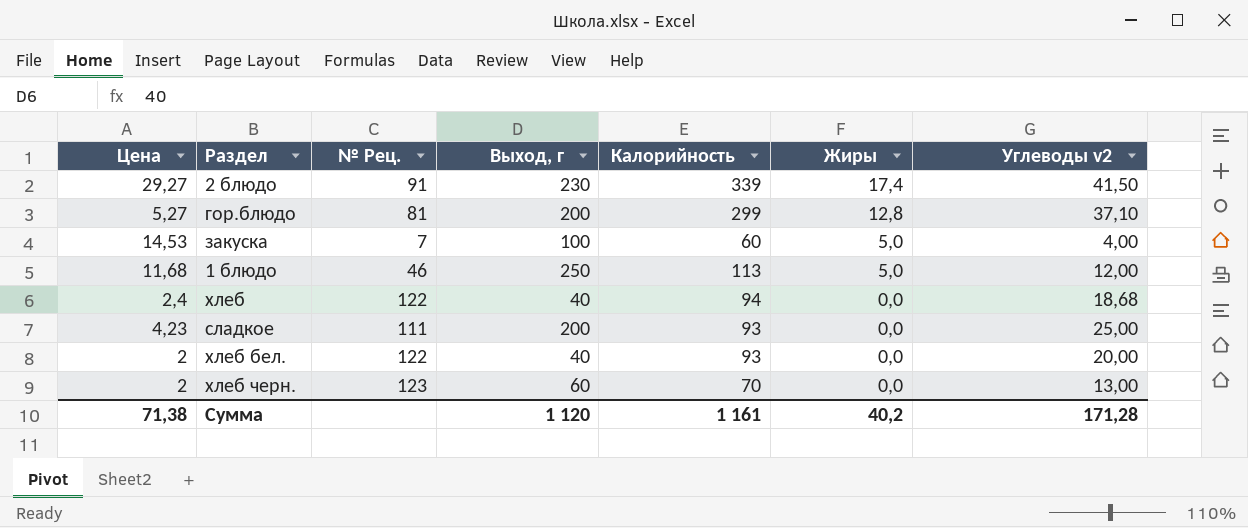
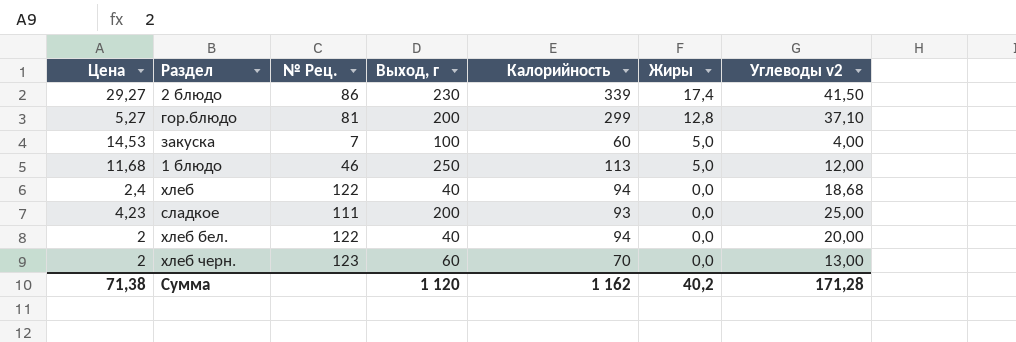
2 блюдо | № Рец.: 91 -> 86
хлеб бел. | Калорийность: 93 -> 94
Сумма | Калорийность: 1 161 -> 1 162

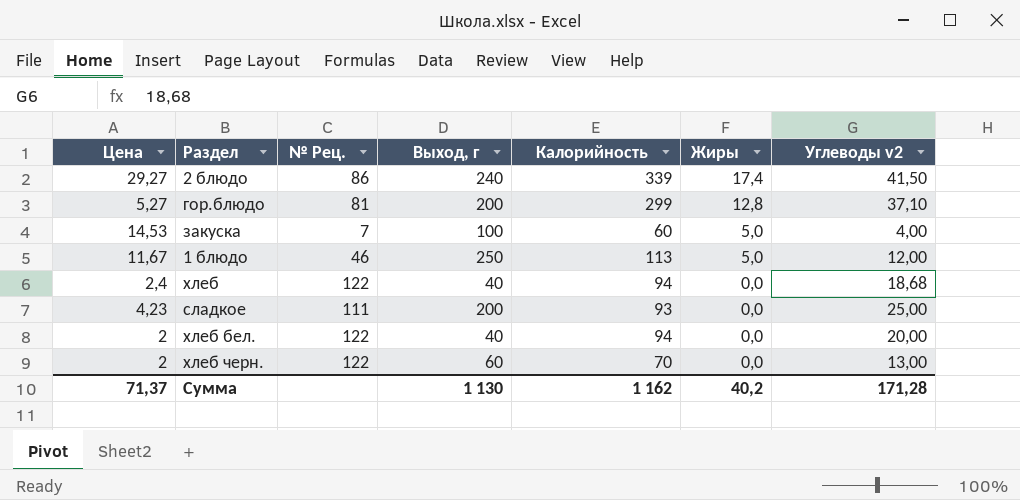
2 блюдо | Выход, г: 230 -> 240
1 блюдо | Цена: 11,68 -> 11,67
хлеб черн. | № Рец.: 123 -> 122
Сумма | Цена: 71,38 -> 71,37
Сумма | Выход, г: 1 120 -> 1 130

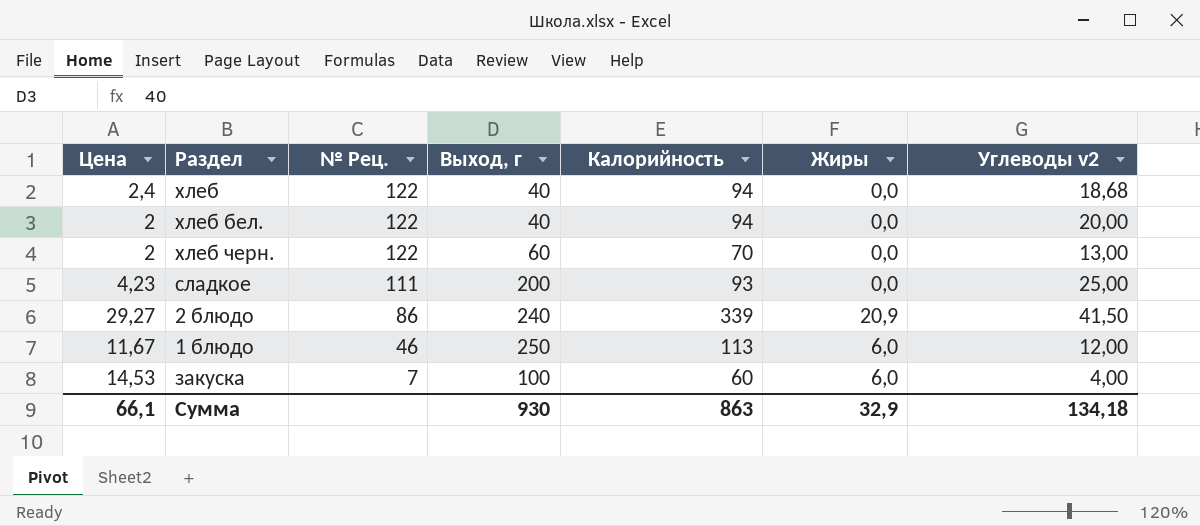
row order: Жиры descending -> № Рец. descending
row гор.блюдо: 5,27 | 81 | 200 | 299 | 12,8 | 37,10 -> none
2 блюдо | Жиры: 17,4 -> 20,9
1 блюдо | Жиры: 5,0 -> 6,0
закуска | Жиры: 5,0 -> 6,0
Сумма | Цена: 71,37 -> 66,1
Сумма | Выход, г: 1 130 -> 930
Сумма | Калорийность: 1 162 -> 863
Сумма | Жиры: 40,2 -> 32,9
Сумма | Углеводы v2: 171,28 -> 134,18

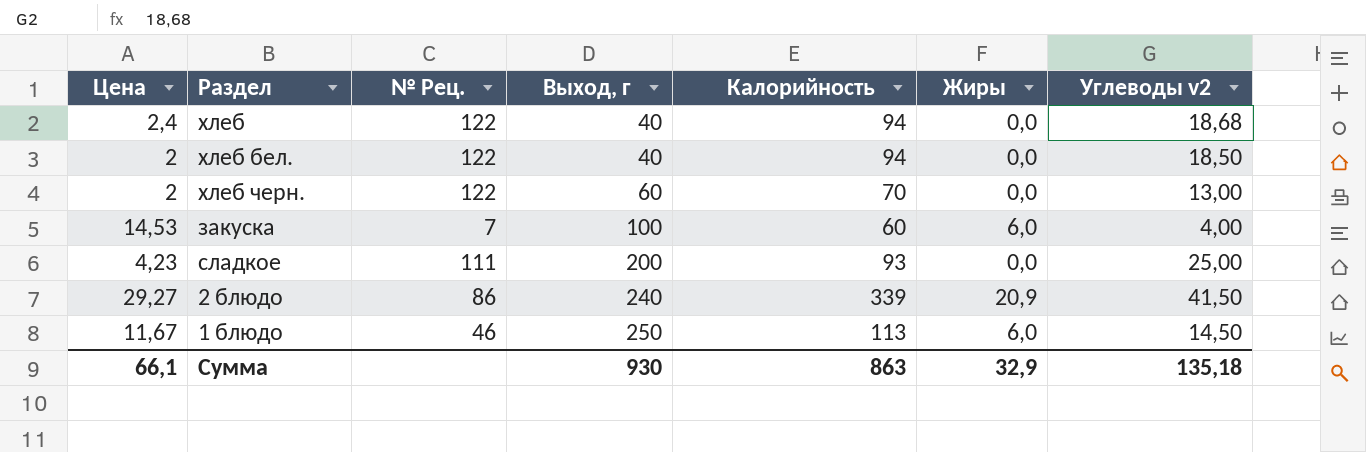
row order: № Рец. descending -> Выход, г ascending
хлеб бел. | Углеводы v2: 20,00 -> 18,50
1 блюдо | Углеводы v2: 12,00 -> 14,50
Сумма | Углеводы v2: 134,18 -> 135,18

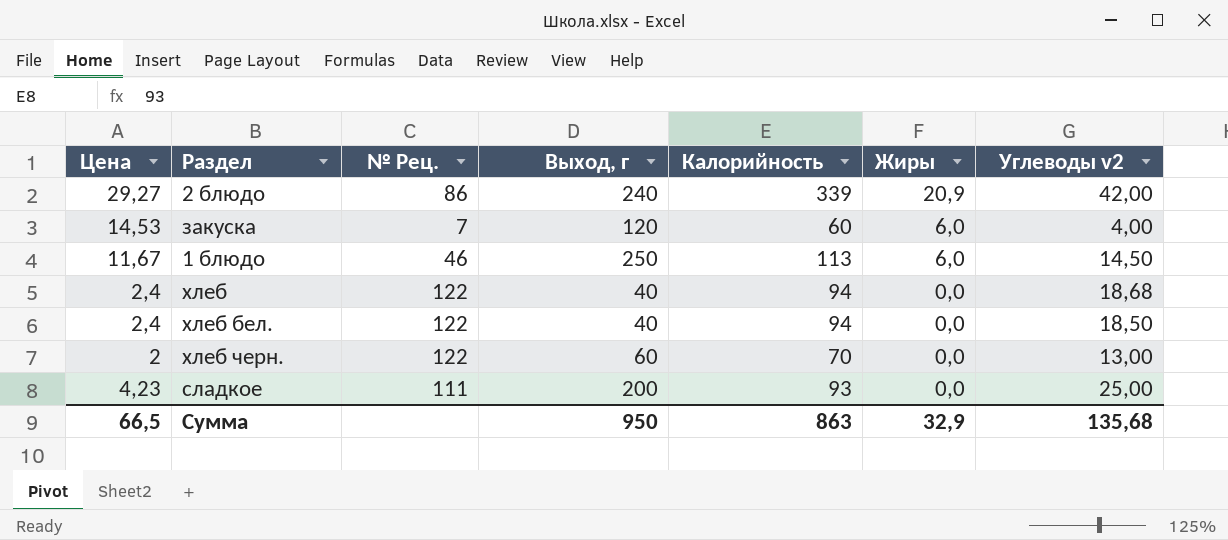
row order: Выход, г ascending -> Жиры descending
2 блюдо | Углеводы v2: 41,50 -> 42,00
закуска | Выход, г: 100 -> 120
хлеб бел. | Цена: 2 -> 2,4
Сумма | Цена: 66,1 -> 66,5
Сумма | Выход, г: 930 -> 950
Сумма | Углеводы v2: 135,18 -> 135,68

